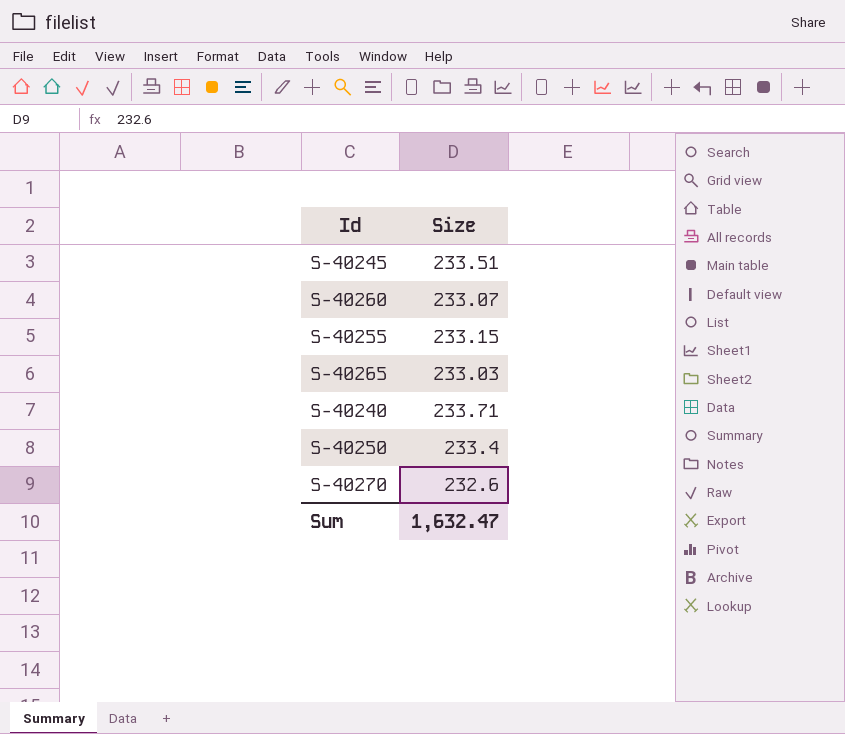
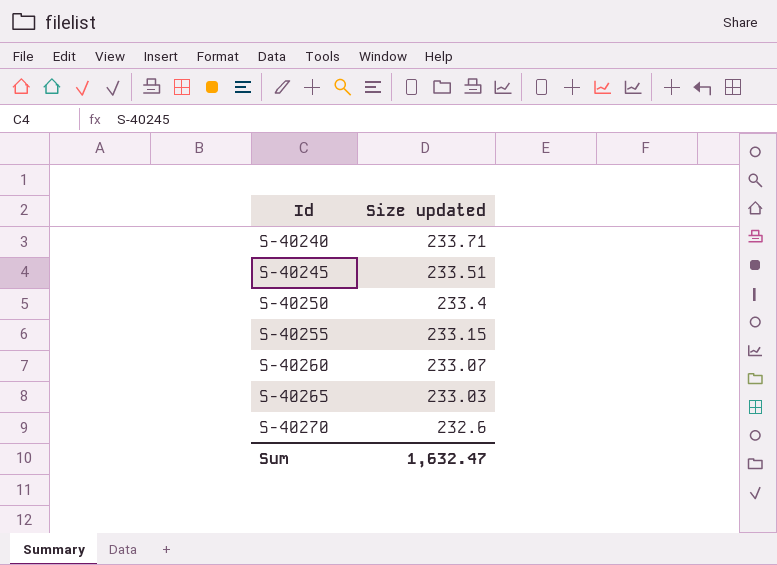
row order: none -> Id ascending
column name: Size -> Size updated

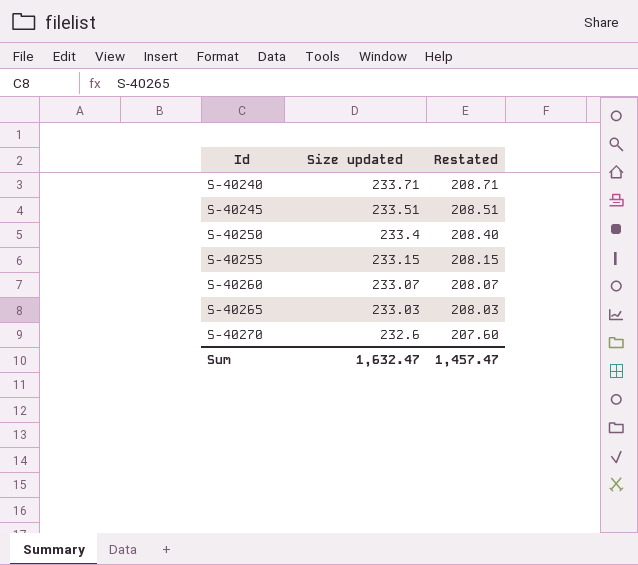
column Restated | formula: none -> [Size updated] - 25

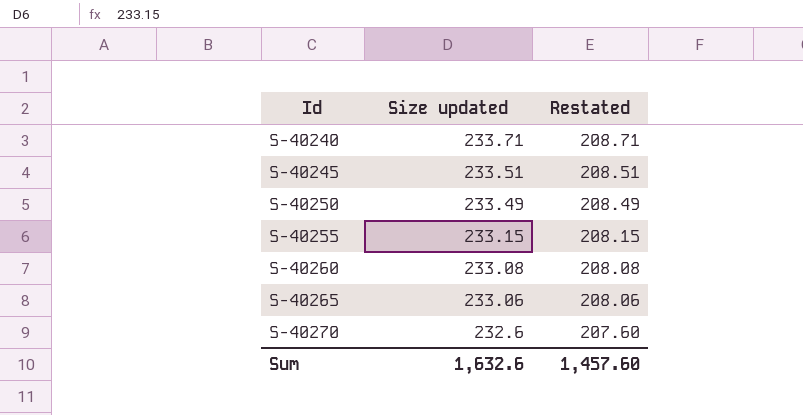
S-40250 | Size updated: 233.4 -> 233.49
S-40250 | Restated: 208.40 -> 208.49
S-40260 | Size updated: 233.07 -> 233.08
S-40260 | Restated: 208.07 -> 208.08
S-40265 | Size updated: 233.03 -> 233.06
S-40265 | Restated: 208.03 -> 208.06
Sum | Size updated: 1,632.47 -> 1,632.6
Sum | Restated: 1,457.47 -> 1,457.60

